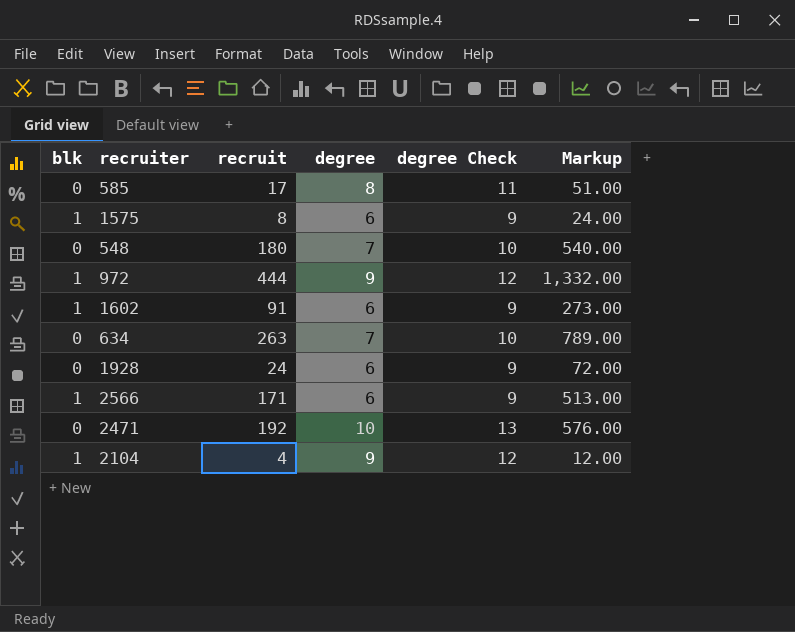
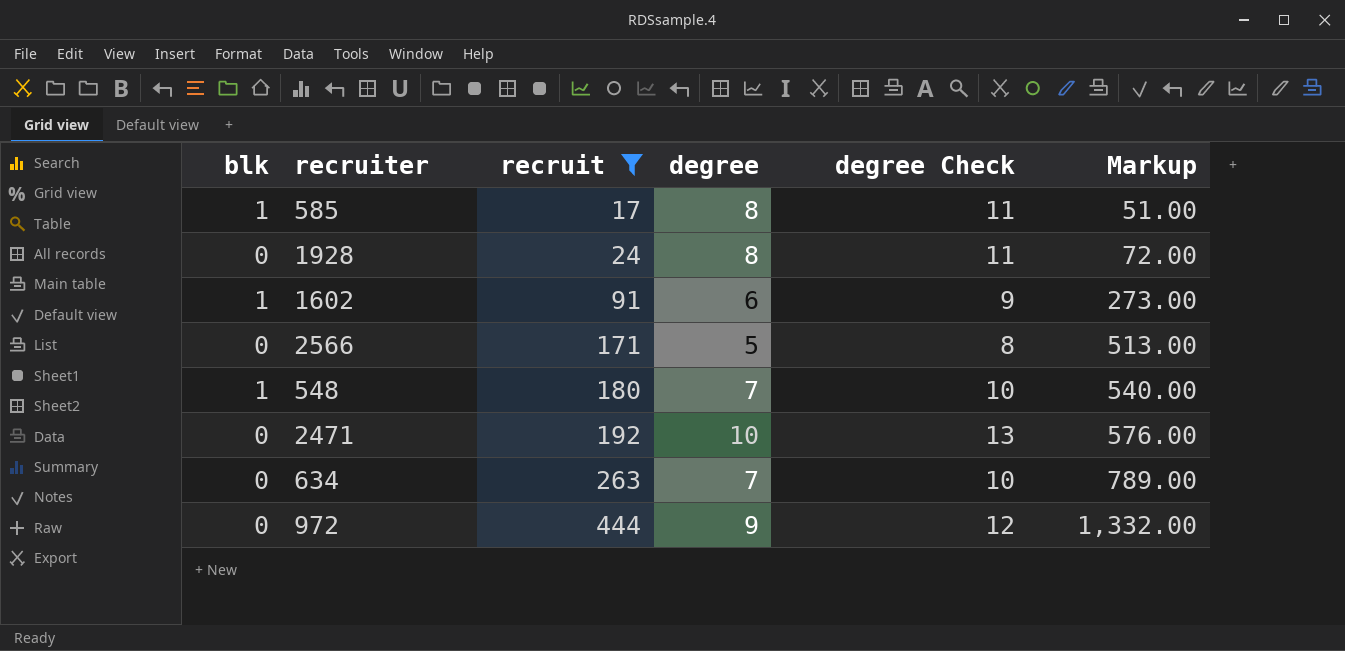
filter: none -> recruit >= 17
row order: none -> recruit ascending
585 | blk: 0 -> 1
1928 | degree: 6 -> 8
1928 | degree Check: 9 -> 11
2566 | blk: 1 -> 0
2566 | degree: 6 -> 5
2566 | degree Check: 9 -> 8
548 | blk: 0 -> 1
972 | blk: 1 -> 0

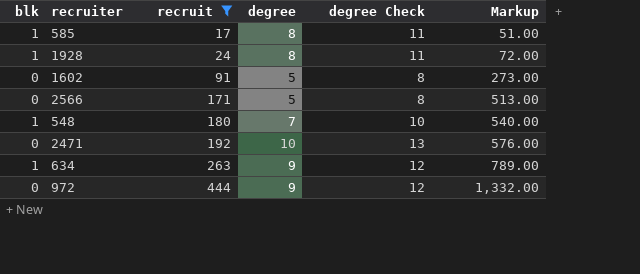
1928 | blk: 0 -> 1
1602 | blk: 1 -> 0
1602 | degree: 6 -> 5
1602 | degree Check: 9 -> 8
634 | blk: 0 -> 1
634 | degree: 7 -> 9
634 | degree Check: 10 -> 12

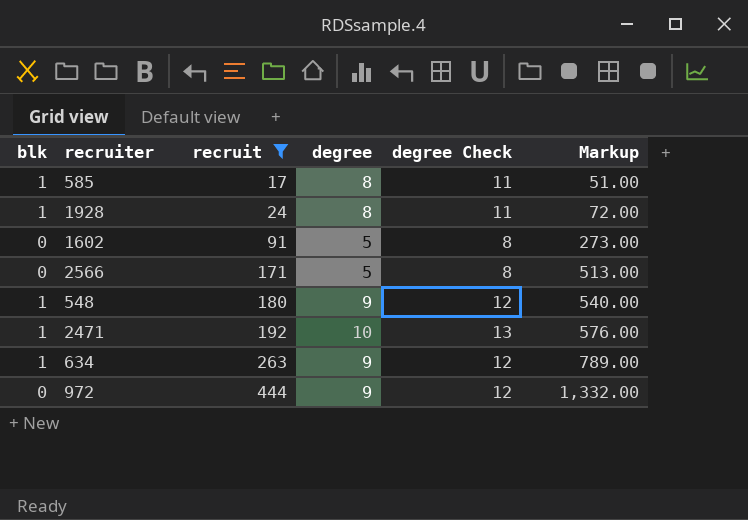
548 | degree: 7 -> 9
548 | degree Check: 10 -> 12
2471 | blk: 0 -> 1

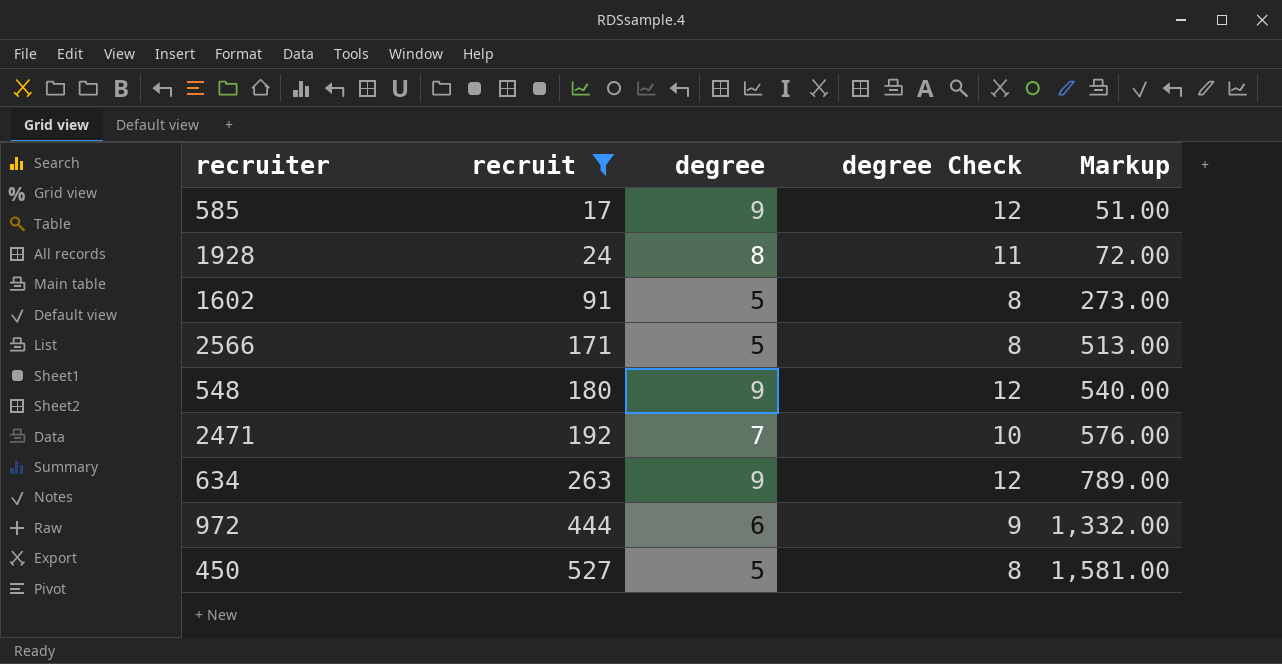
column blk | position: 1 -> none
585 | degree: 8 -> 9
585 | degree Check: 11 -> 12
2471 | degree: 10 -> 7
2471 | degree Check: 13 -> 10
972 | degree: 9 -> 6
972 | degree Check: 12 -> 9
row 450: none -> 527 | 5 | 8 | 1,581.00

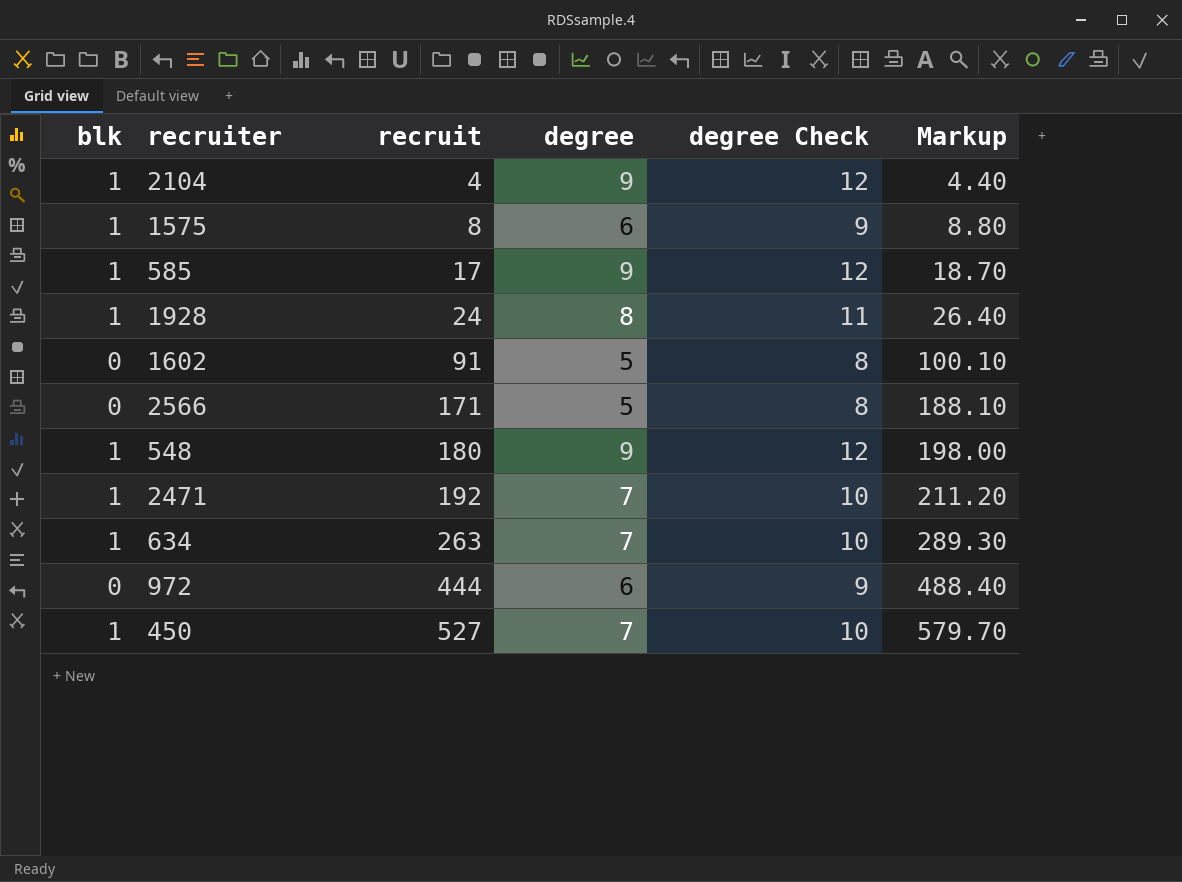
filter: recruit >= 17 -> none
column blk | position: none -> 1
column Markup | formula: [recruit] * 3 -> [recruit] * 1.1
634 | degree: 9 -> 7
634 | degree Check: 12 -> 10
450 | degree: 5 -> 7
450 | degree Check: 8 -> 10

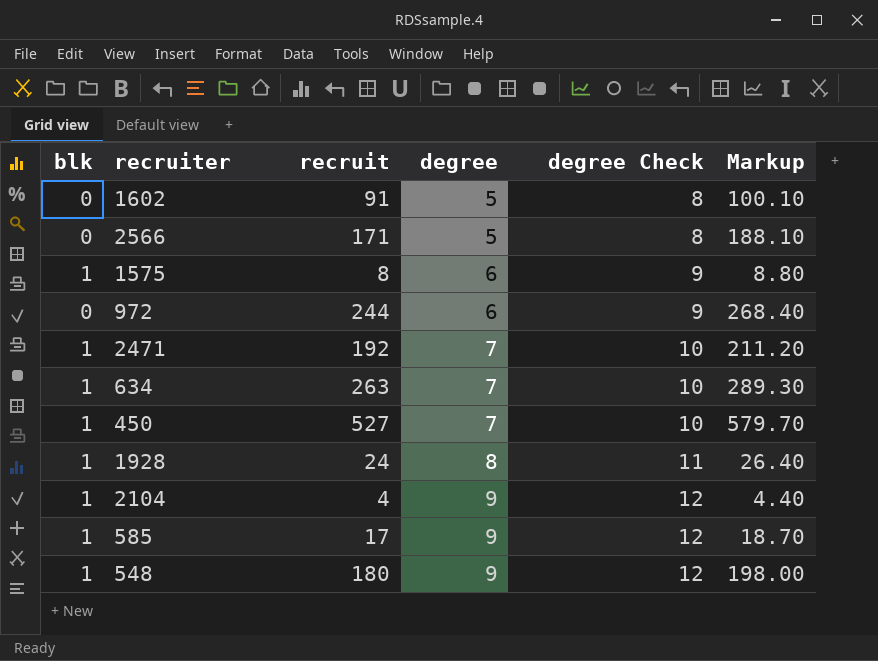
row order: recruit ascending -> degree ascending
972 | recruit: 444 -> 244
972 | Markup: 488.40 -> 268.40

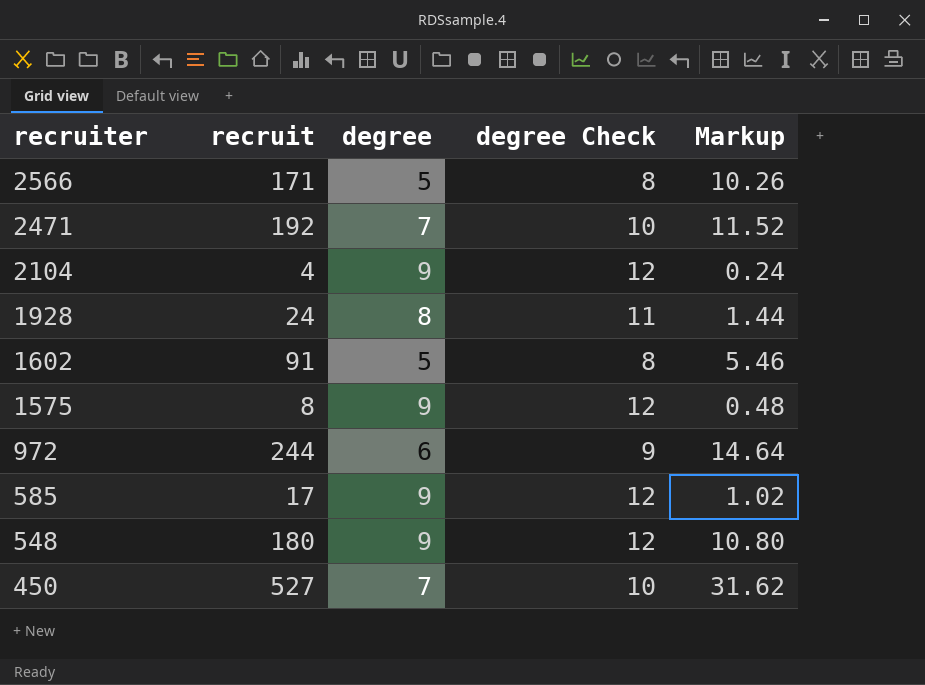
row order: degree ascending -> recruiter descending
column blk | position: 1 -> none
column Markup | formula: [recruit] * 1.1 -> [recruit] * 0.06
row 634: 1 | 263 | 7 | 10 | 289.30 -> none
1575 | degree: 6 -> 9
1575 | degree Check: 9 -> 12

